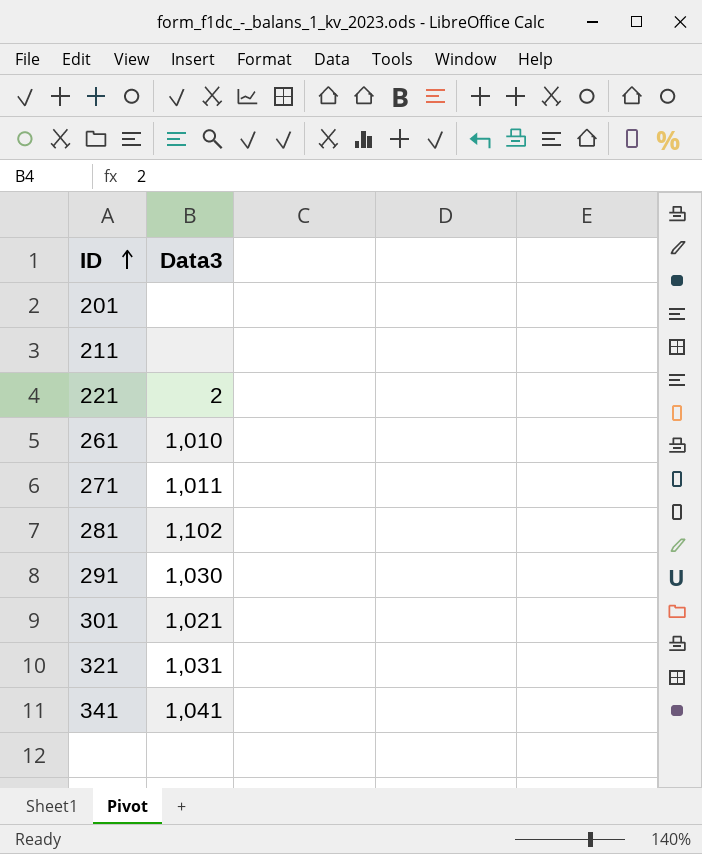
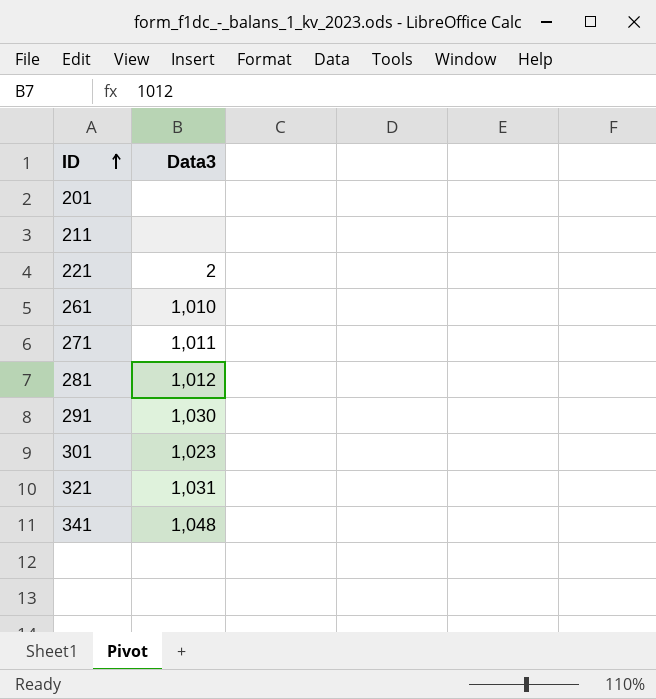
281 | Data3: 1,102 -> 1,012
301 | Data3: 1,021 -> 1,023
341 | Data3: 1,041 -> 1,048

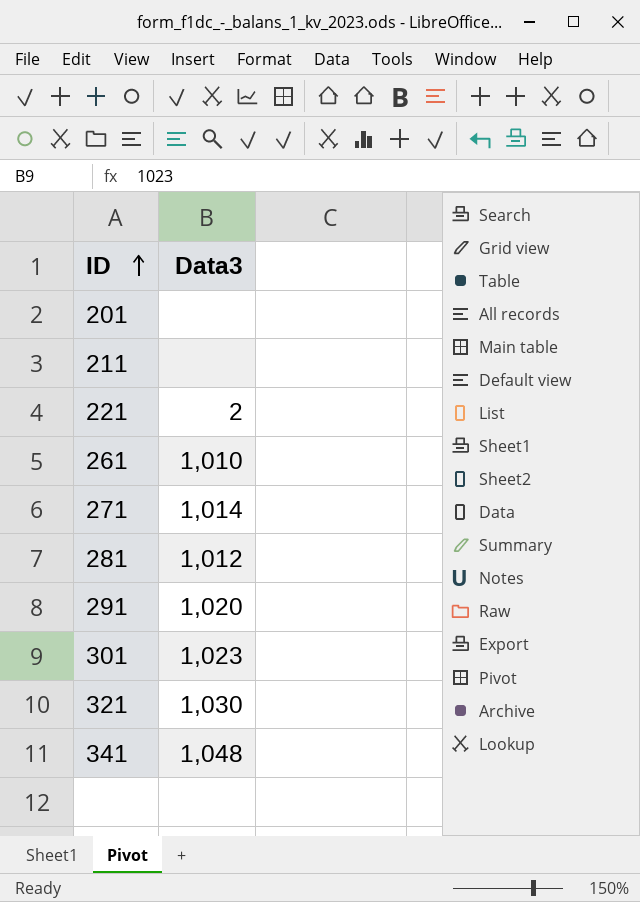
271 | Data3: 1,011 -> 1,014
291 | Data3: 1,030 -> 1,020
321 | Data3: 1,031 -> 1,030

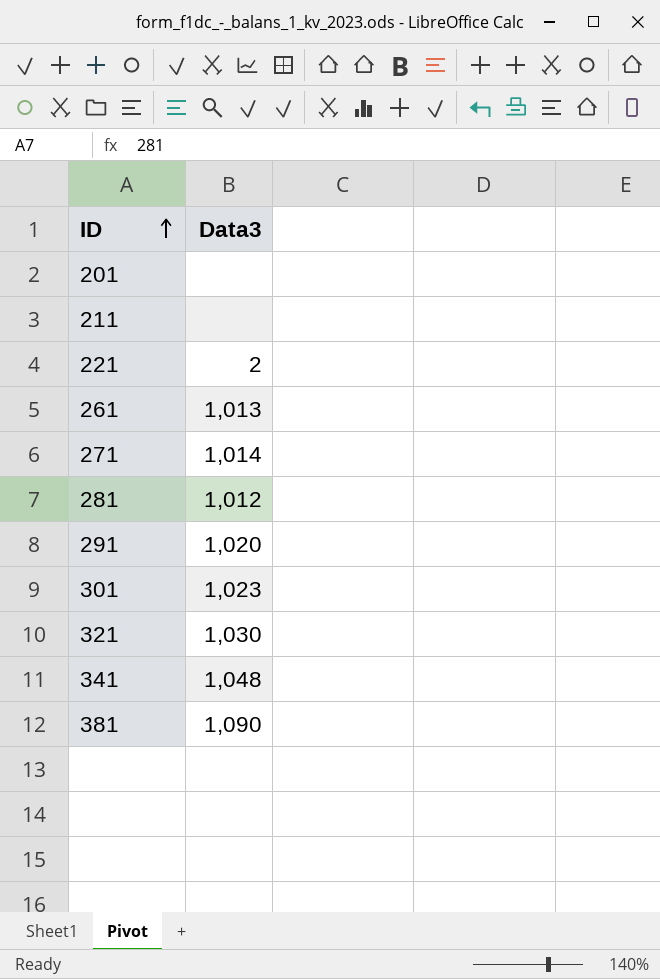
261 | Data3: 1,010 -> 1,013
row 381: none -> 1,090

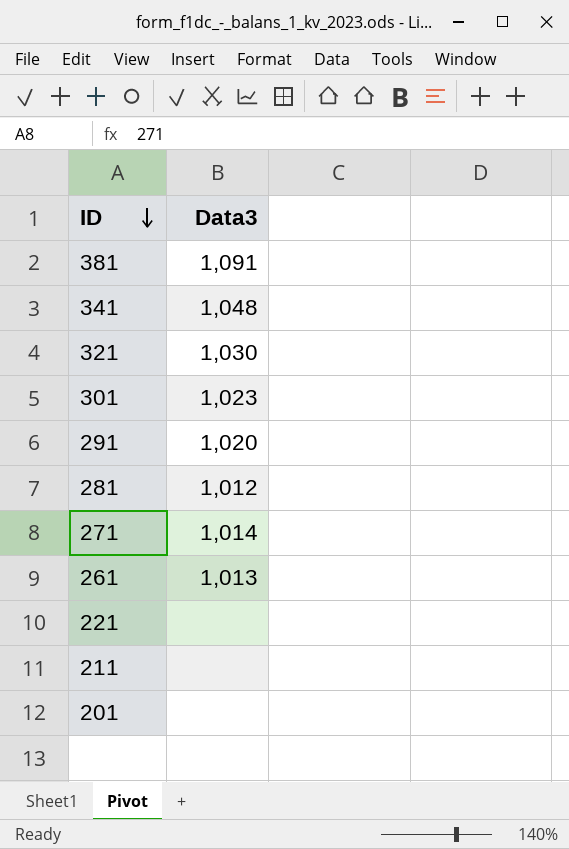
row order: ID ascending -> ID descending
381 | Data3: 1,090 -> 1,091
221 | Data3: 2 -> none

